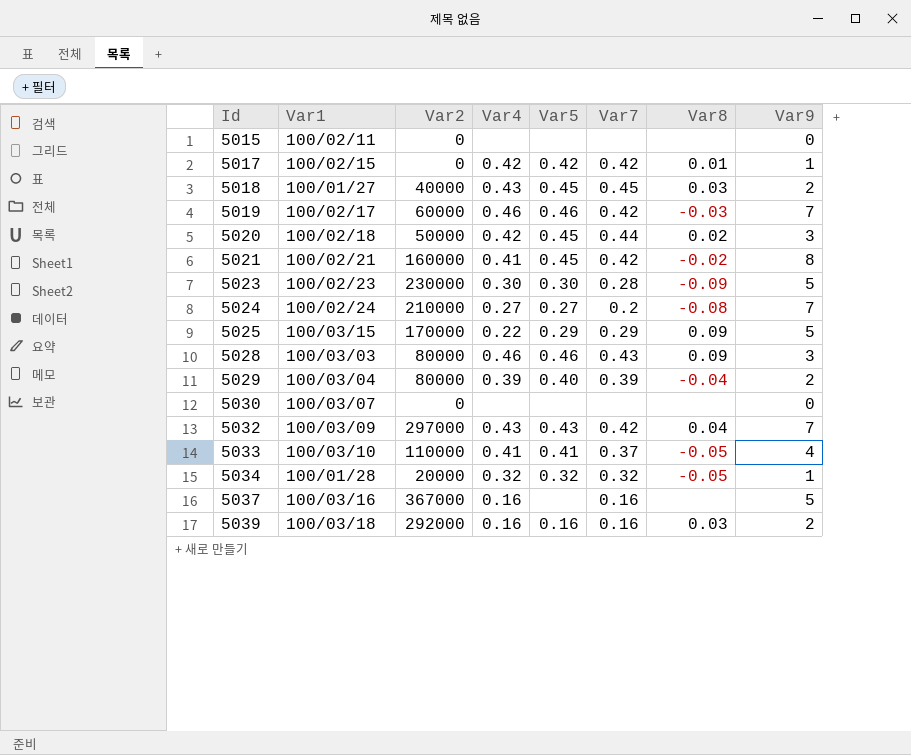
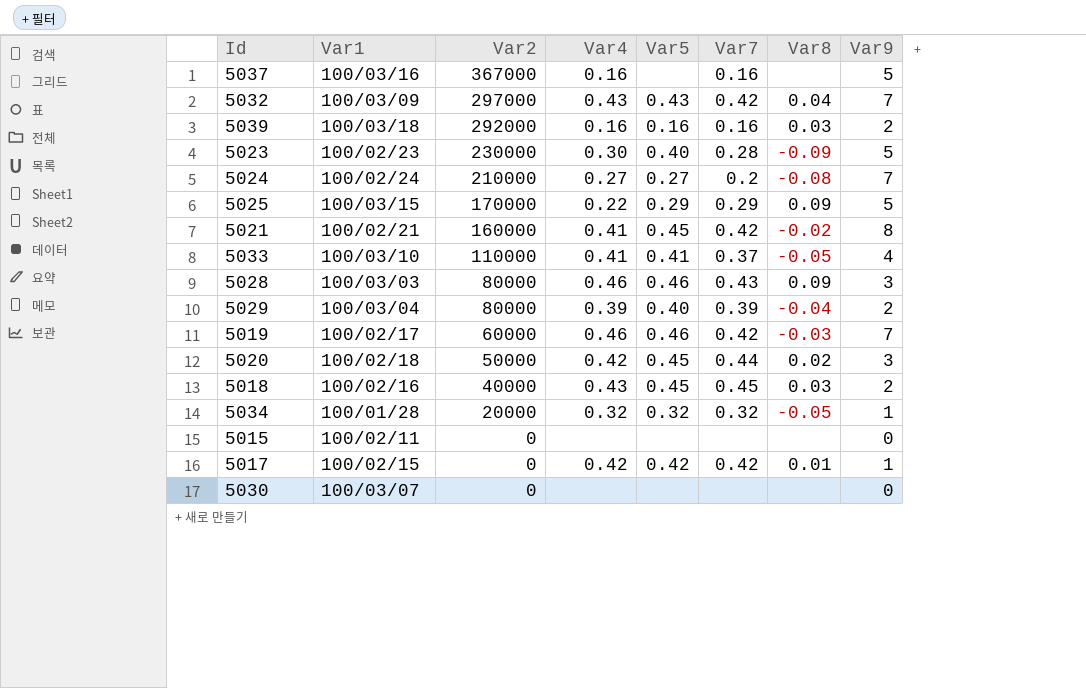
row order: Id ascending -> Var2 descending
5023 | Var5: 0.30 -> 0.40
5018 | Var1: 100/01/27 -> 100/02/16

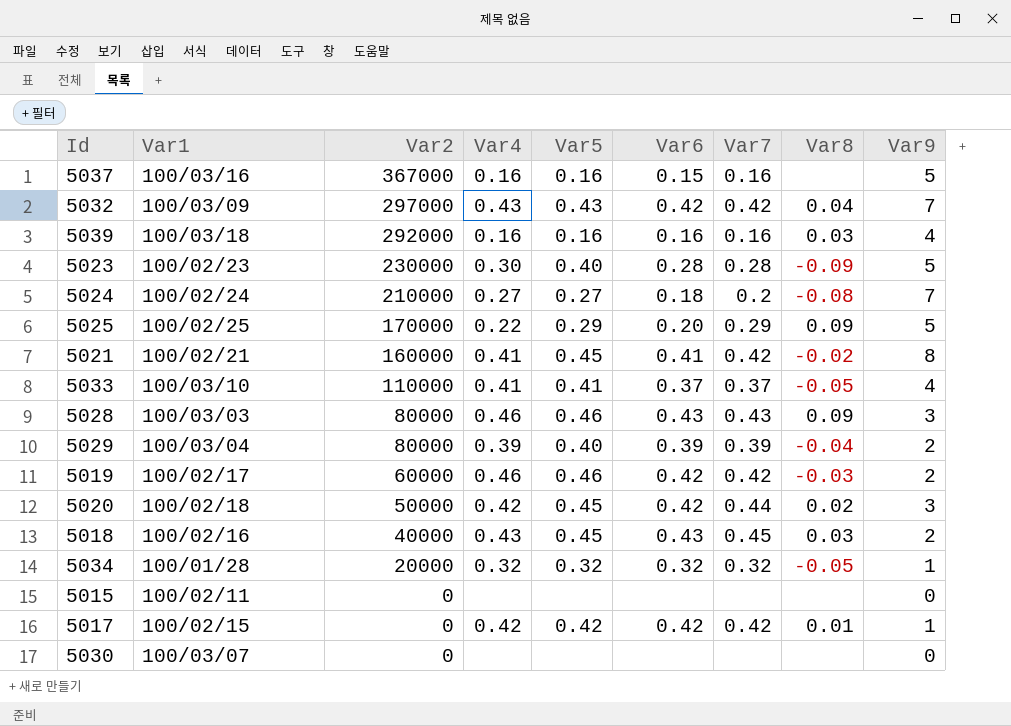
column Var6 | position: none -> 6
5037 | Var5: none -> 0.16
5039 | Var9: 2 -> 4
5025 | Var1: 100/03/15 -> 100/02/25
5019 | Var9: 7 -> 2

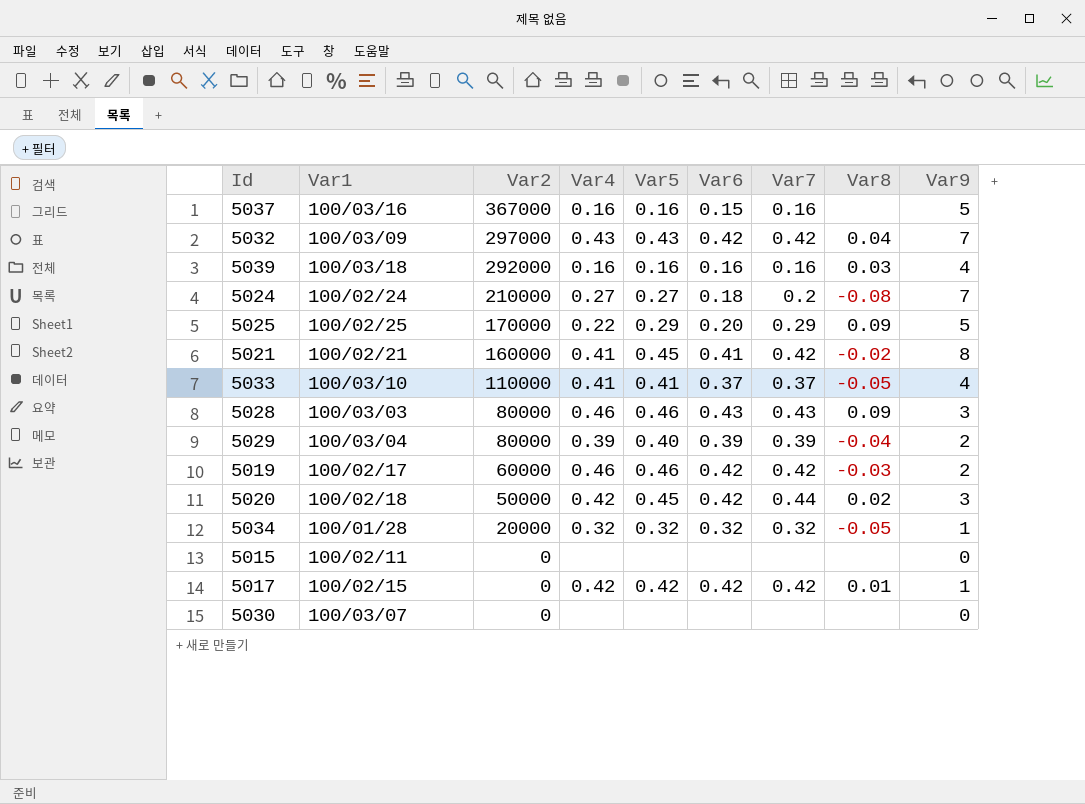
row 5023: 100/02/23 | 230000 | 0.30 | 0.40 | 0.28 | 0.28 | -0.09 | 5 -> none
row 5018: 100/02/16 | 40000 | 0.43 | 0.45 | 0.43 | 0.45 | 0.03 | 2 -> none

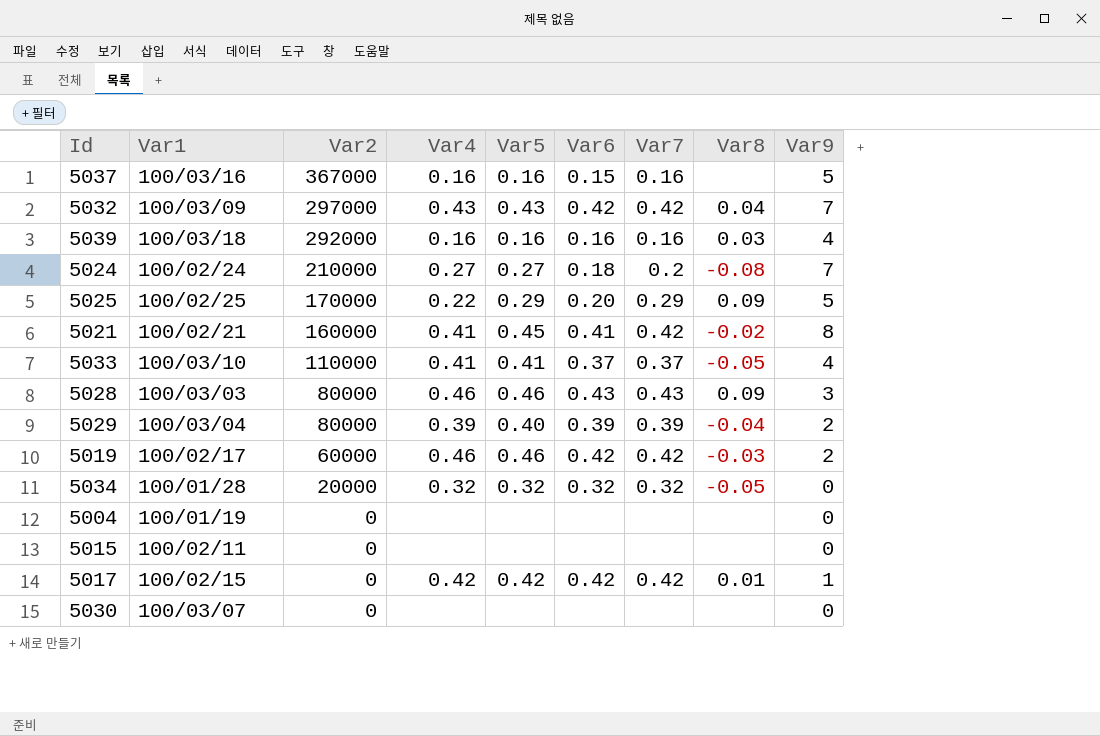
row 5020: 100/02/18 | 50000 | 0.42 | 0.45 | 0.42 | 0.44 | 0.02 | 3 -> none
5034 | Var9: 1 -> 0
row 5004: none -> 100/01/19 | 0 | none | none | none | none | none | 0

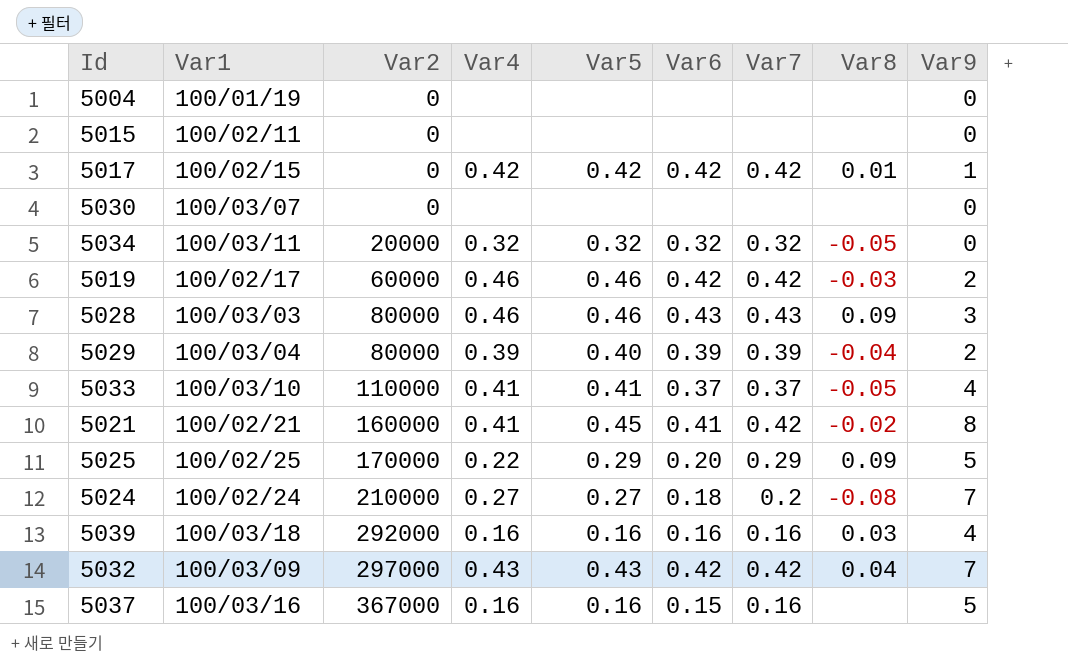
row order: Var2 descending -> Var2 ascending
5034 | Var1: 100/01/28 -> 100/03/11

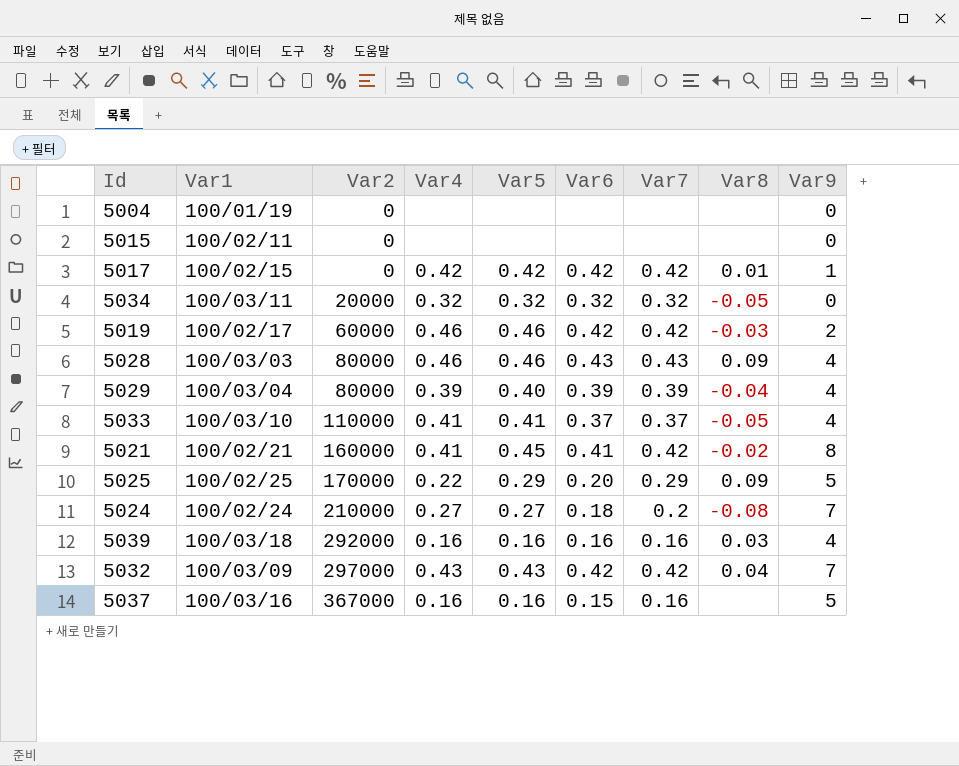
row 5030: 100/03/07 | 0 | none | none | none | none | none | 0 -> none
5028 | Var9: 3 -> 4
5029 | Var9: 2 -> 4

